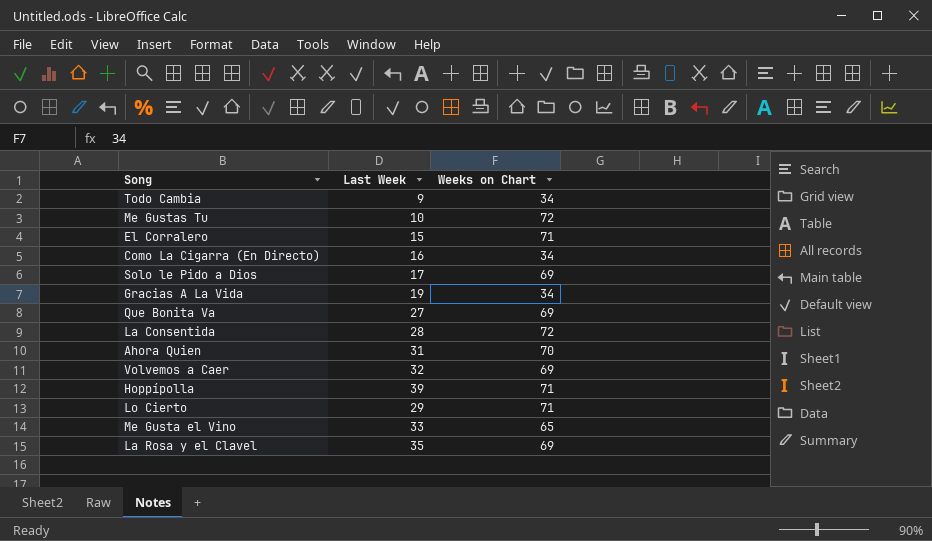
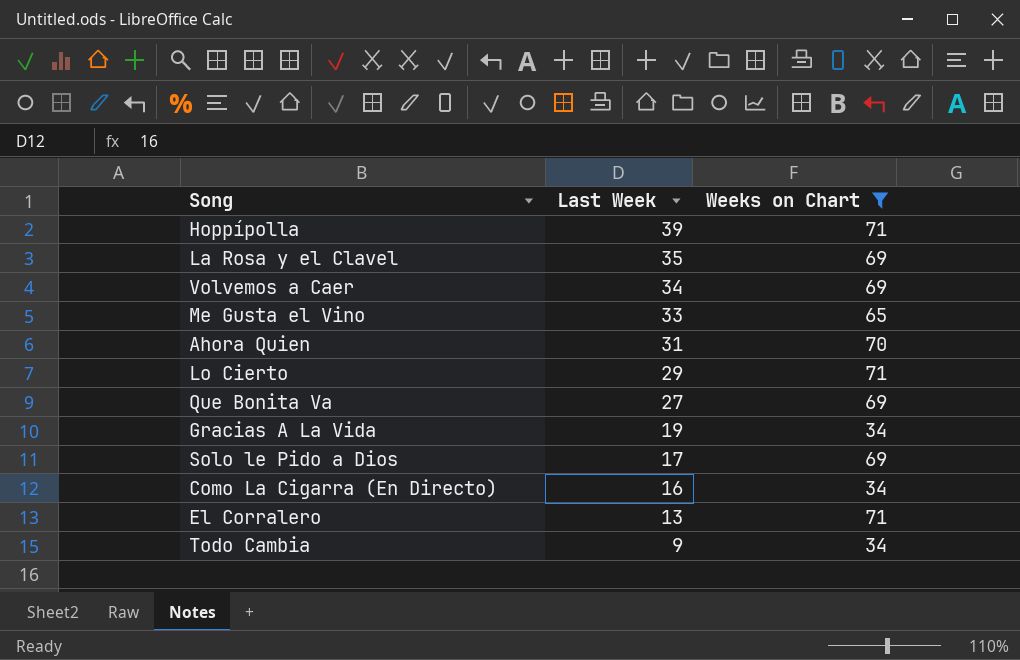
filter: none -> Weeks on Chart != 72
row order: none -> Last Week descending
Volvemos a Caer | Last Week: 32 -> 34
El Corralero | Last Week: 15 -> 13

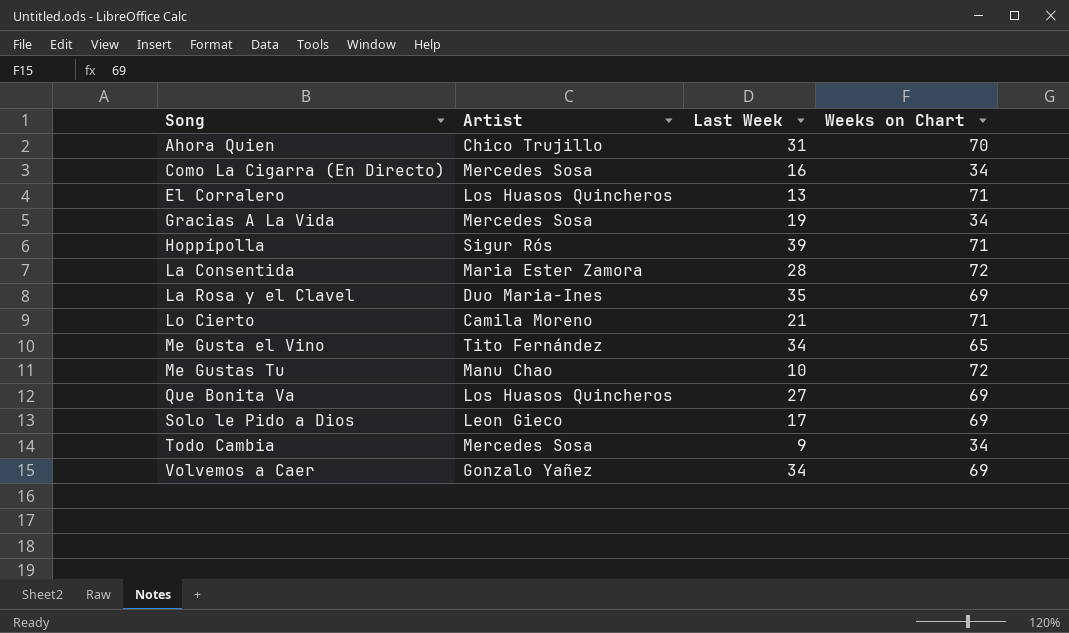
filter: Weeks on Chart != 72 -> none
row order: Last Week descending -> Song ascending
column Artist | position: none -> 2
Lo Cierto | Last Week: 29 -> 21
Me Gusta el Vino | Last Week: 33 -> 34

